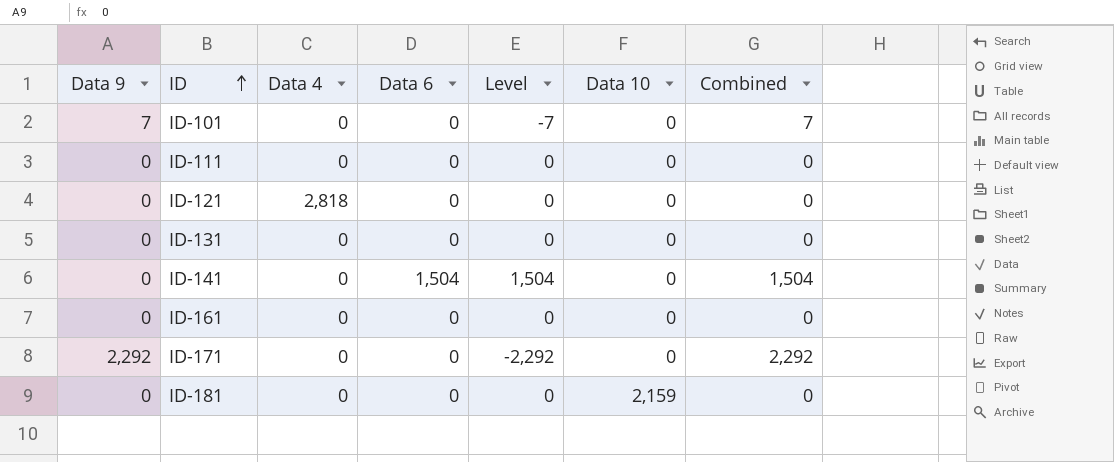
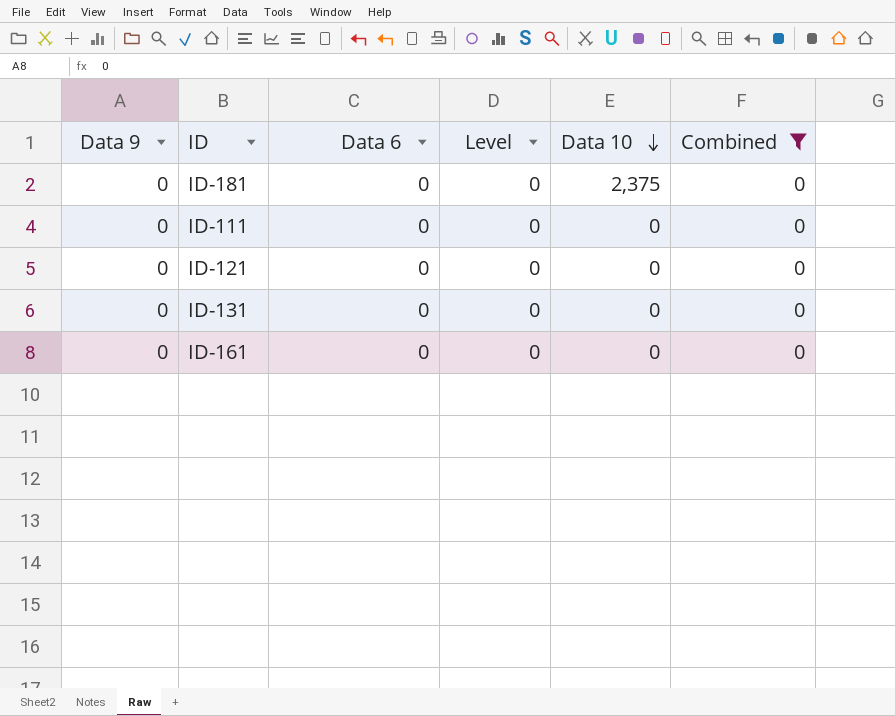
filter: none -> Combined = 0
row order: ID ascending -> Data 10 descending
column Data 4 | position: 3 -> none
ID-181 | Data 10: 2,159 -> 2,375

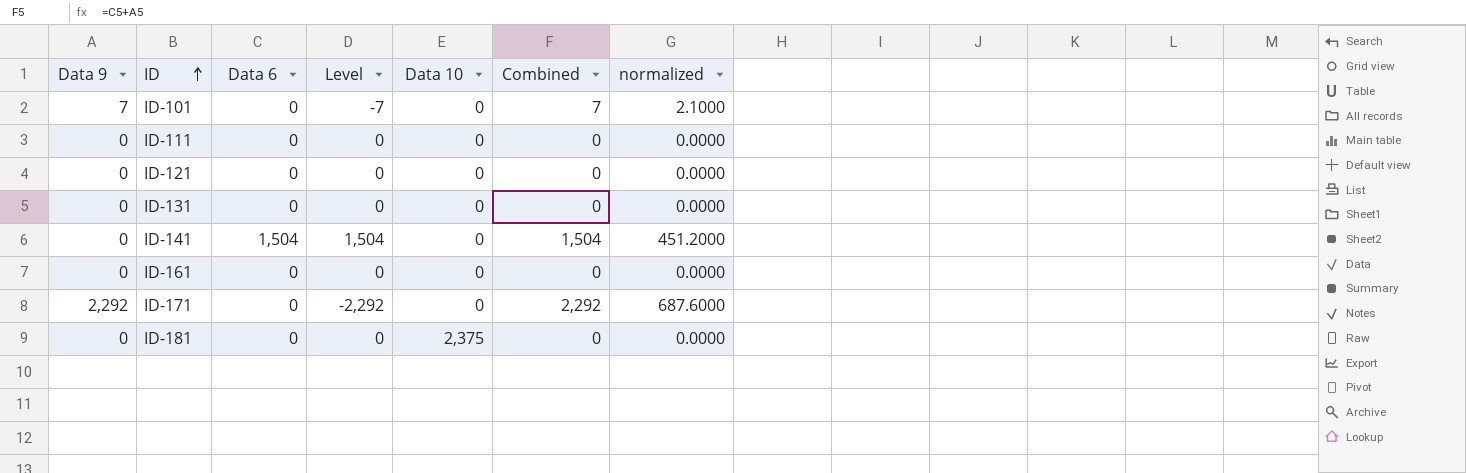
filter: Combined = 0 -> none
row order: Data 10 descending -> ID ascending
column normalized | formula: none -> [Combined] * 0.3

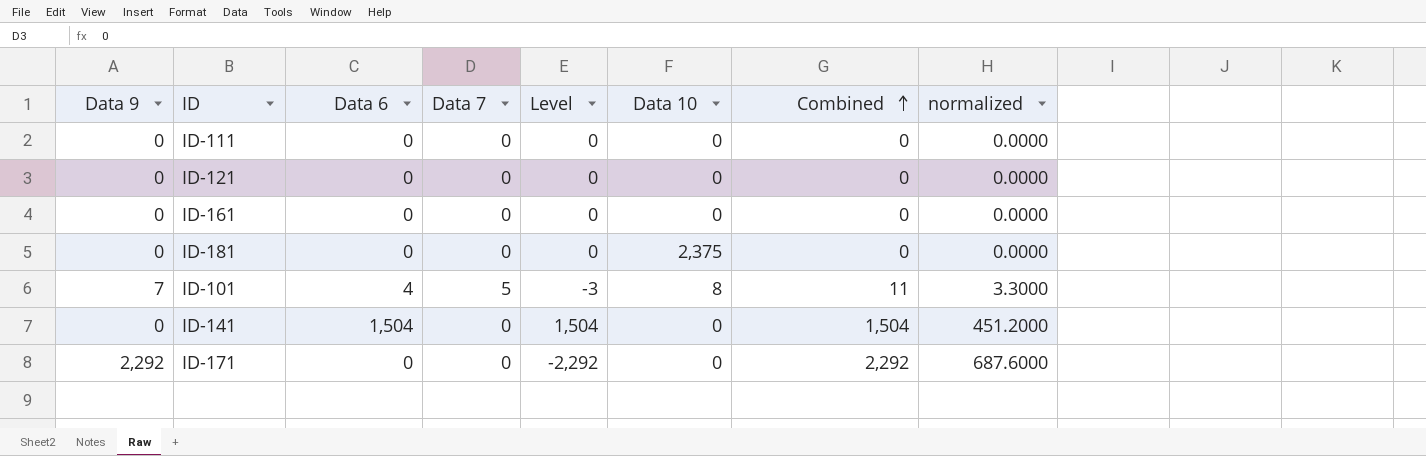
row order: ID ascending -> Combined ascending
column Data 7 | position: none -> 4
row ID-131: 0 | 0 | 0 | 0 | 0 | 0.0000 -> none
ID-101 | Data 6: 0 -> 4
ID-101 | Level: -7 -> -3
ID-101 | Data 10: 0 -> 8
ID-101 | Combined: 7 -> 11
ID-101 | normalized: 2.1000 -> 3.3000

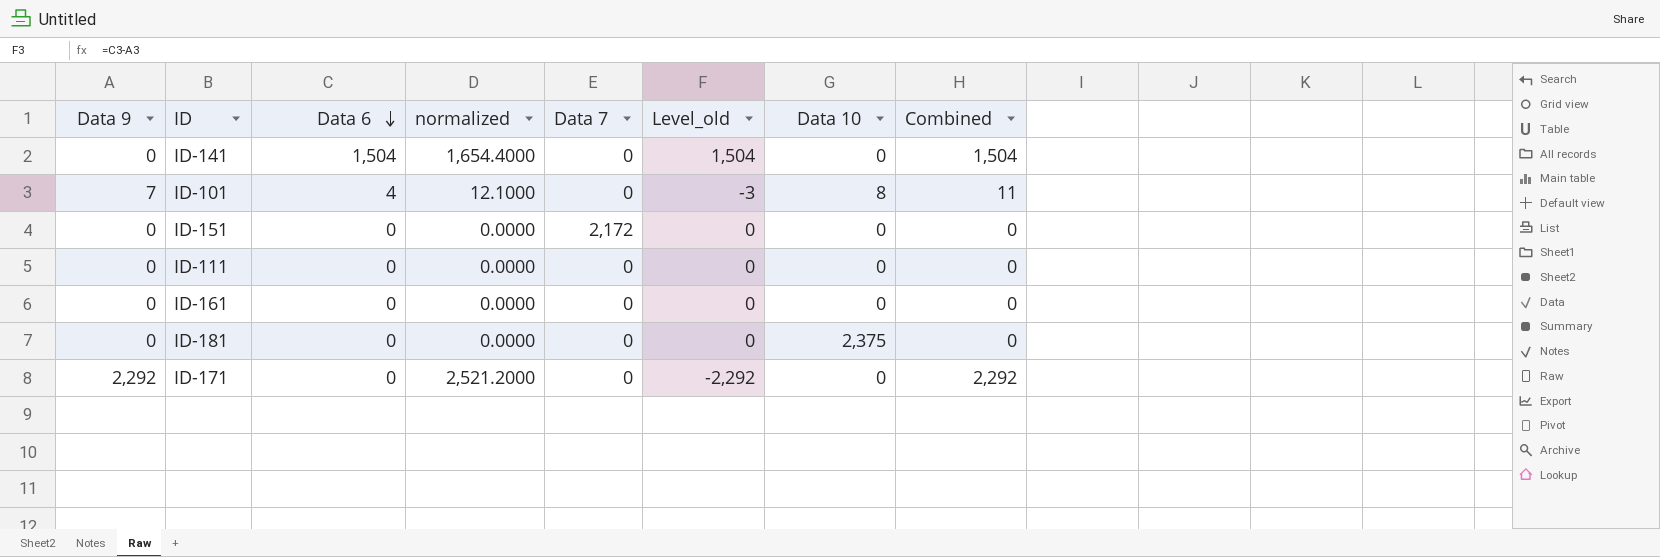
row order: Combined ascending -> Data 6 descending
column normalized | formula: [Combined] * 0.3 -> [Combined] * 1.1
column normalized | position: 8 -> 4
column name: Level -> Level_old
row ID-121: 0 | 0 | 0 | 0 | 0 | 0 | 0.0000 -> none
ID-101 | Data 7: 5 -> 0
row ID-151: none -> 0 | 0 | 0.0000 | 2,172 | 0 | 0 | 0

